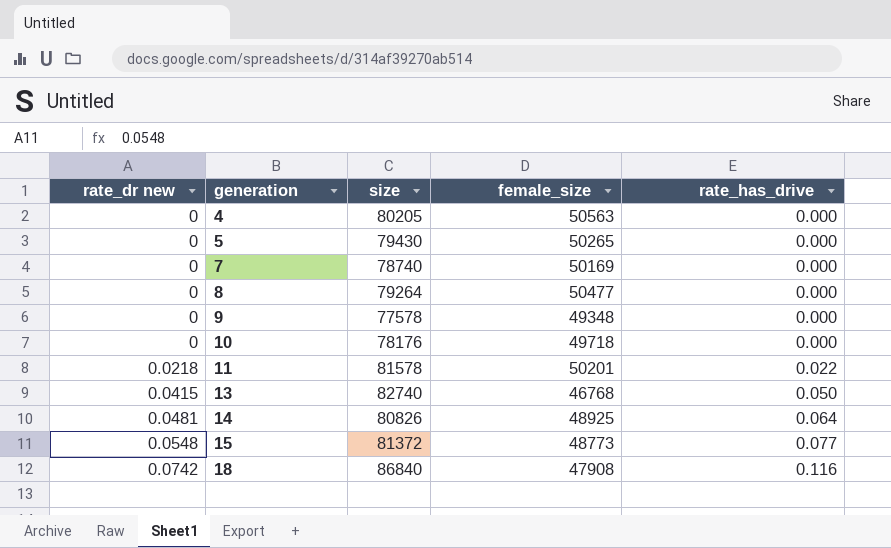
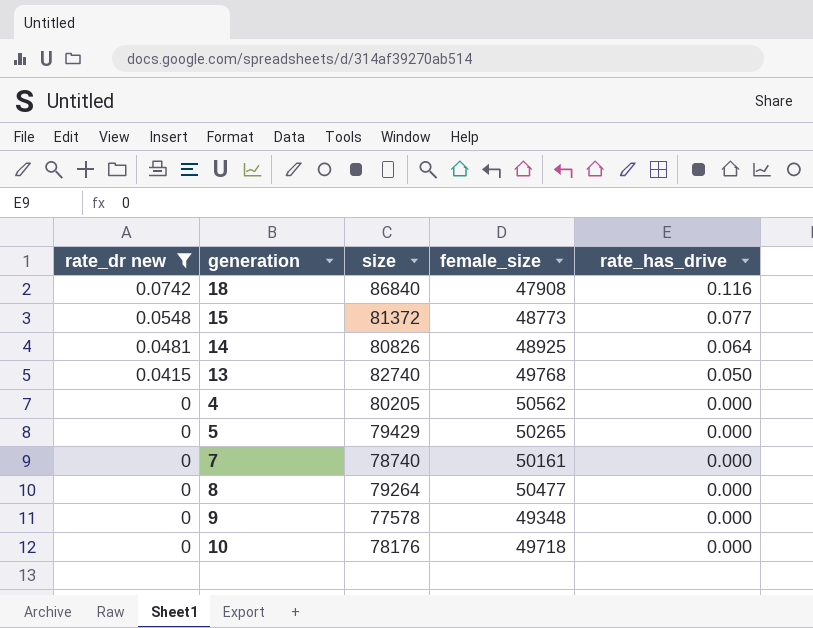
filter: none -> rate_dr new != 0.0218
row order: rate_dr new ascending -> rate_dr new descending
13 | female_size: 46768 -> 49768
4 | female_size: 50563 -> 50562
5 | size: 79430 -> 79429
7 | female_size: 50169 -> 50161

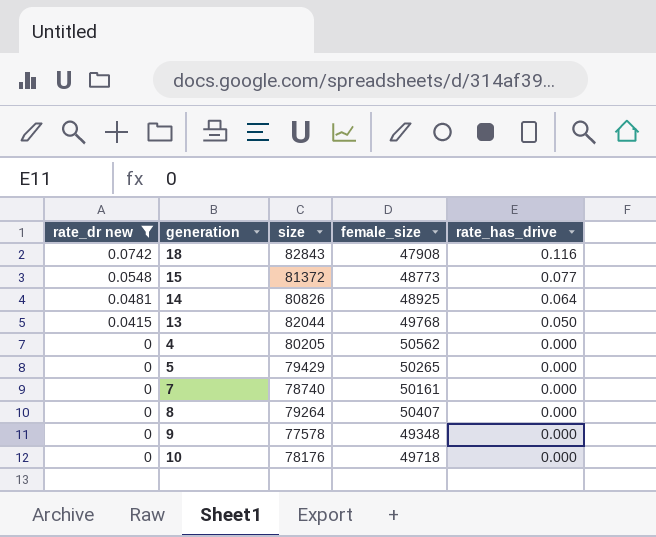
18 | size: 86840 -> 82843
13 | size: 82740 -> 82044
8 | female_size: 50477 -> 50407

